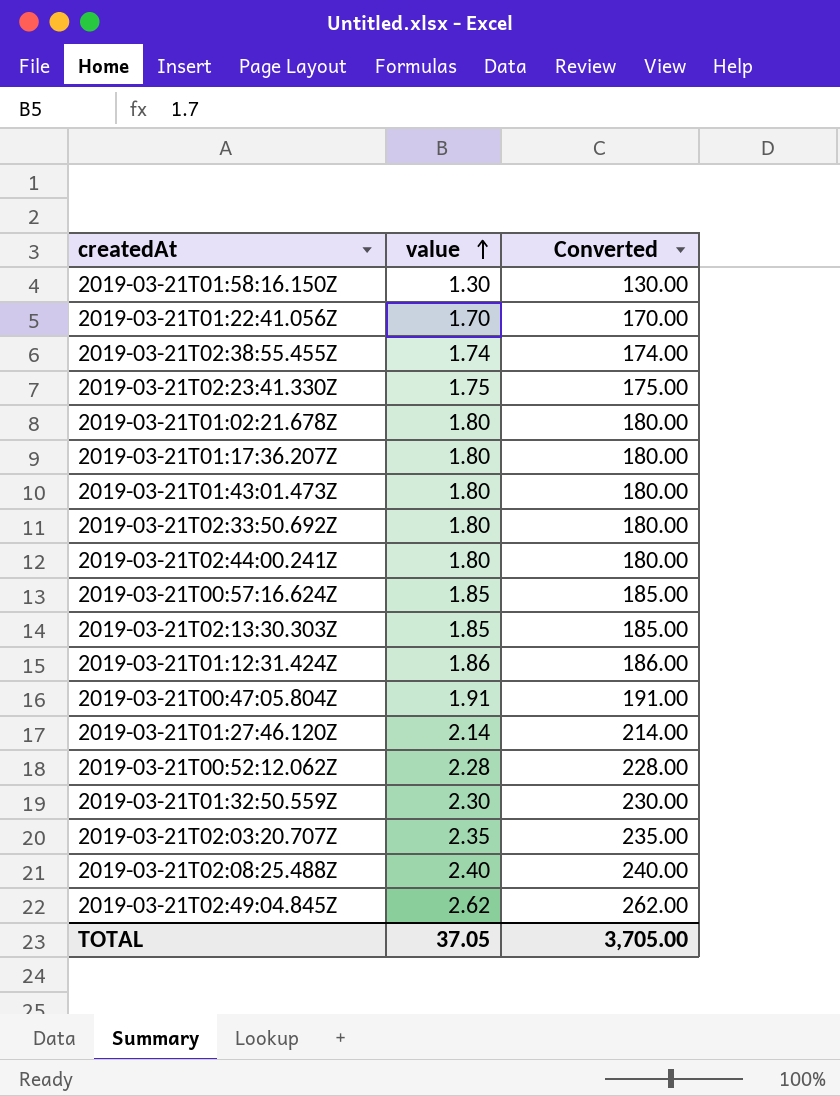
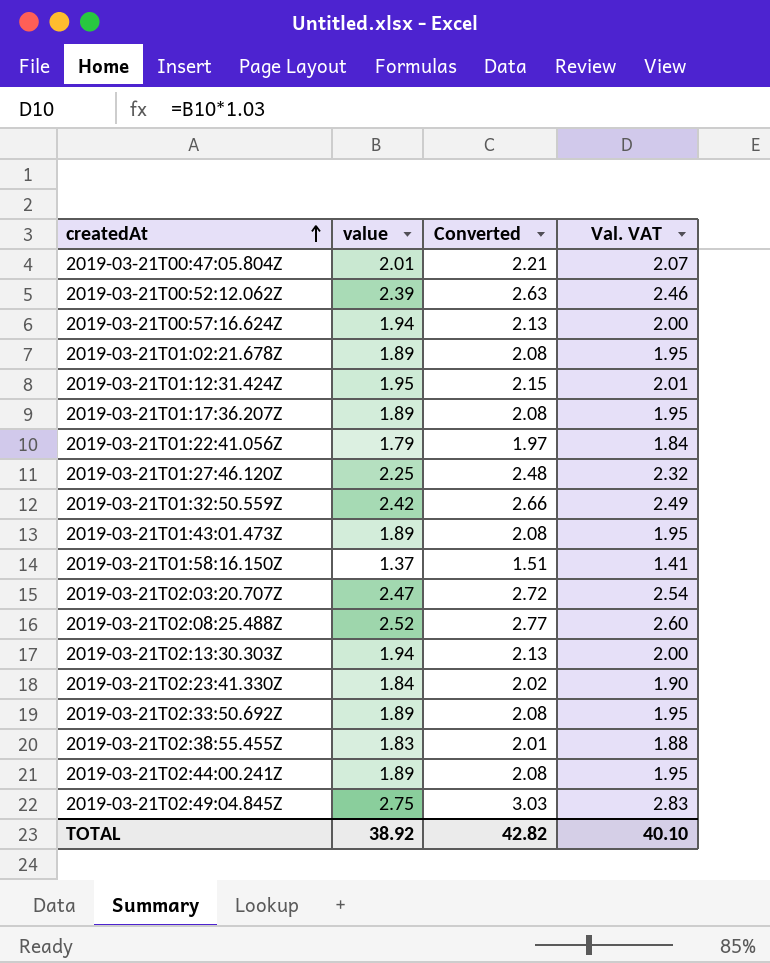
row order: value ascending -> createdAt ascending
column Converted | formula: [value] * 100 -> [value] * 1.1
column Val. VAT | formula: none -> [value] * 1.03
2019-03-21T00:47:05.804Z | value: 1.91 -> 2.01
2019-03-21T00:52:12.062Z | value: 2.28 -> 2.39
2019-03-21T00:57:16.624Z | value: 1.85 -> 1.94
2019-03-21T01:02:21.678Z | value: 1.80 -> 1.89
2019-03-21T01:12:31.424Z | value: 1.86 -> 1.95
2019-03-21T01:17:36.207Z | value: 1.80 -> 1.89
2019-03-21T01:22:41.056Z | value: 1.70 -> 1.79
2019-03-21T01:27:46.120Z | value: 2.14 -> 2.25
2019-03-21T01:32:50.559Z | value: 2.30 -> 2.42
2019-03-21T01:43:01.473Z | value: 1.80 -> 1.89
2019-03-21T01:58:16.150Z | value: 1.30 -> 1.37
2019-03-21T02:03:20.707Z | value: 2.35 -> 2.47
2019-03-21T02:08:25.488Z | value: 2.40 -> 2.52
2019-03-21T02:13:30.303Z | value: 1.85 -> 1.94
2019-03-21T02:23:41.330Z | value: 1.75 -> 1.84
2019-03-21T02:33:50.692Z | value: 1.80 -> 1.89
2019-03-21T02:38:55.455Z | value: 1.74 -> 1.83
2019-03-21T02:44:00.241Z | value: 1.80 -> 1.89
2019-03-21T02:49:04.845Z | value: 2.62 -> 2.75
TOTAL | value: 37.05 -> 38.92
TOTAL | Converted: 3,705.00 -> 42.82

